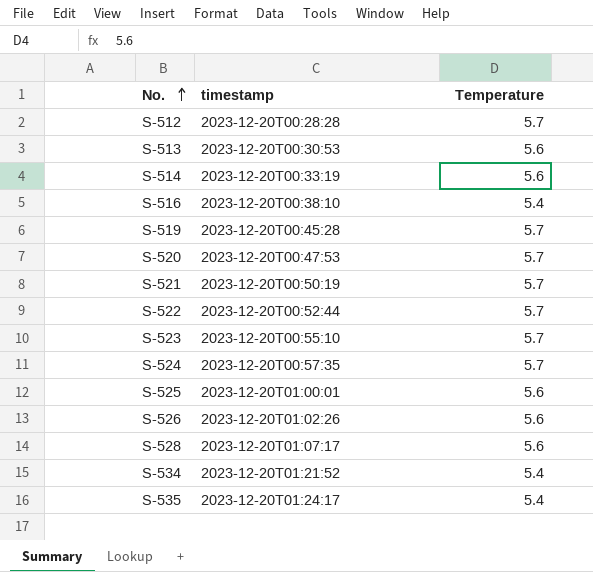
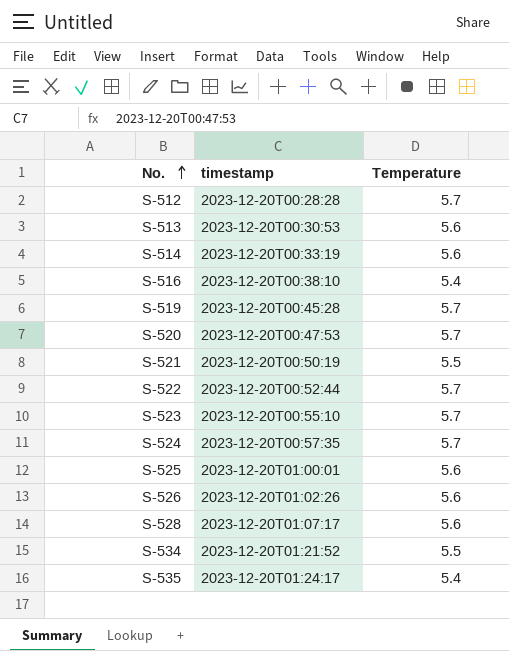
S-521 | Temperature: 5.7 -> 5.5
S-534 | Temperature: 5.4 -> 5.5

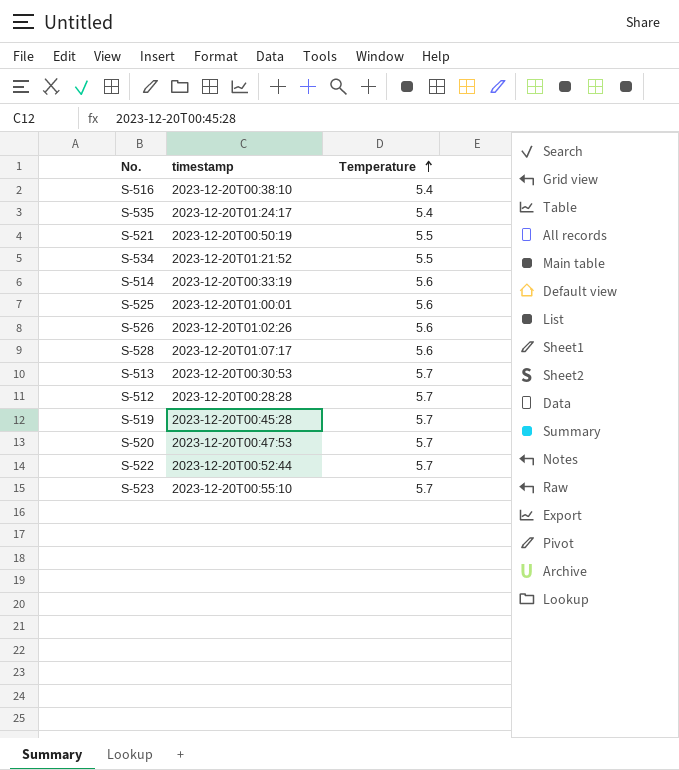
row order: No. ascending -> Temperature ascending
row S-524: 2023-12-20T00:57:35 | 5.7 -> none
S-513 | Temperature: 5.6 -> 5.7

